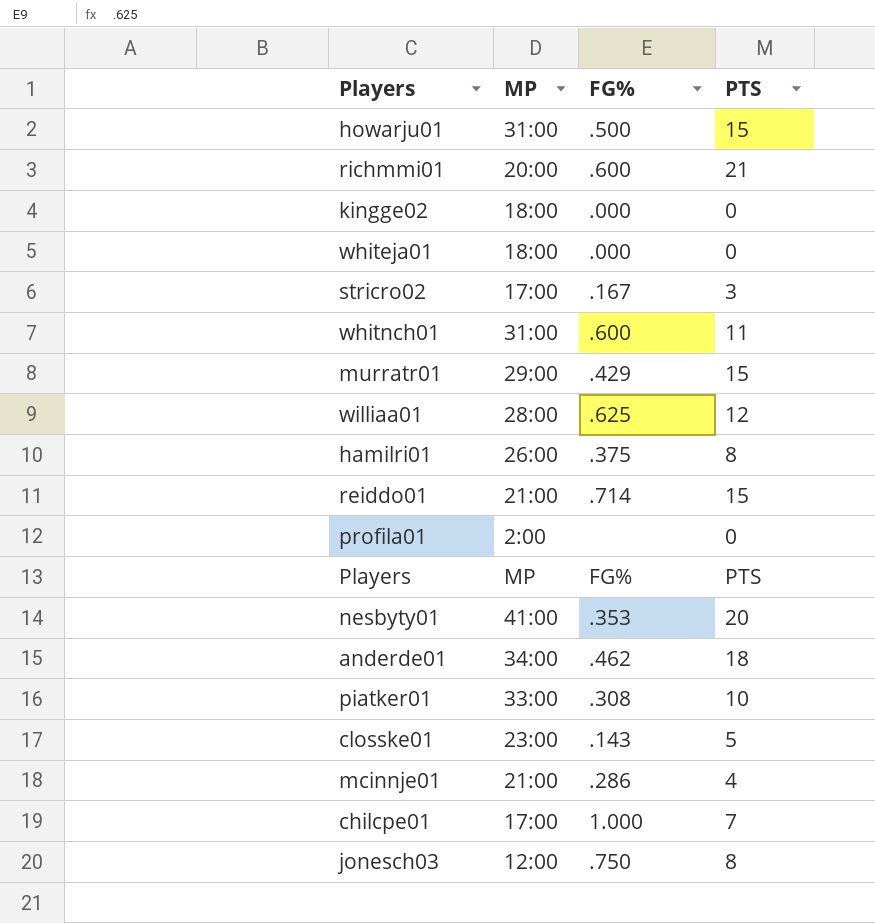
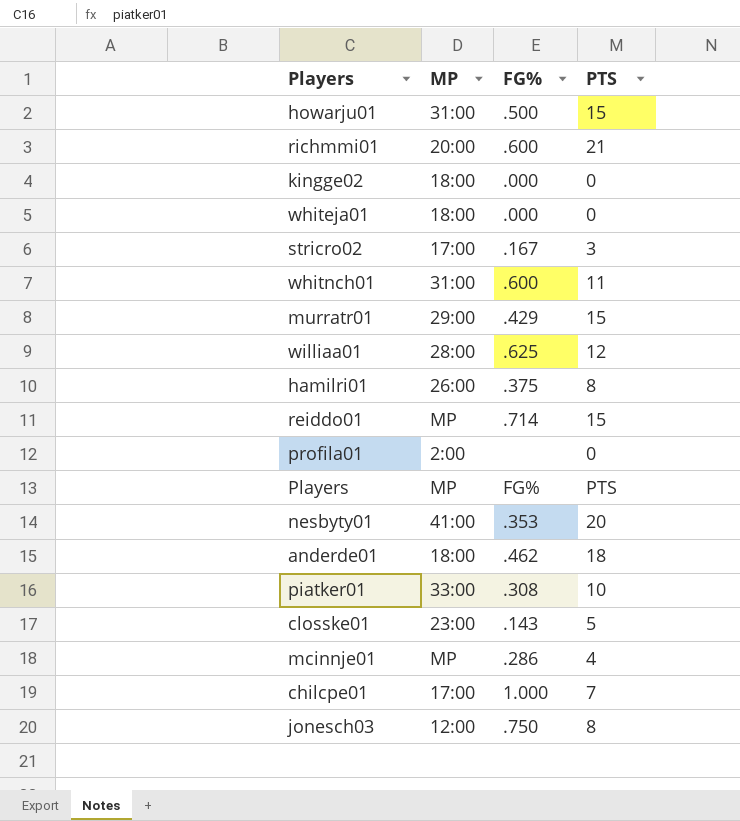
reiddo01 | MP: 21:00 -> MP
anderde01 | MP: 34:00 -> 18:00
mcinnje01 | MP: 21:00 -> MP

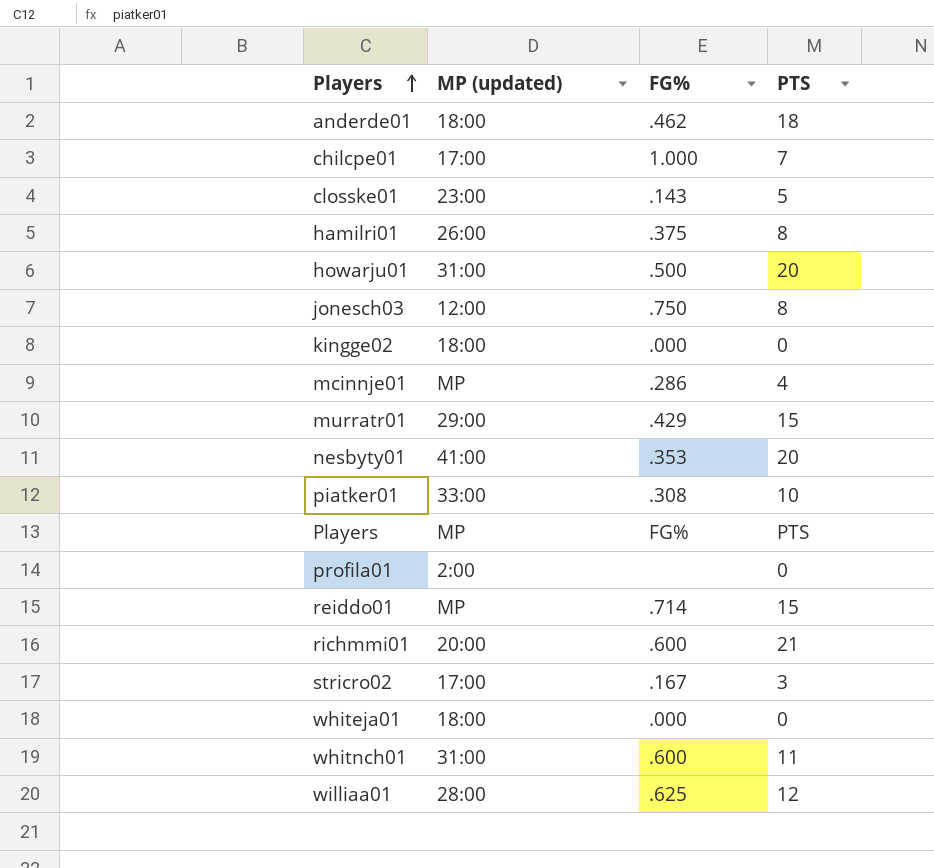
row order: none -> Players ascending
column name: MP -> MP (updated)
howarju01 | PTS: 15 -> 20

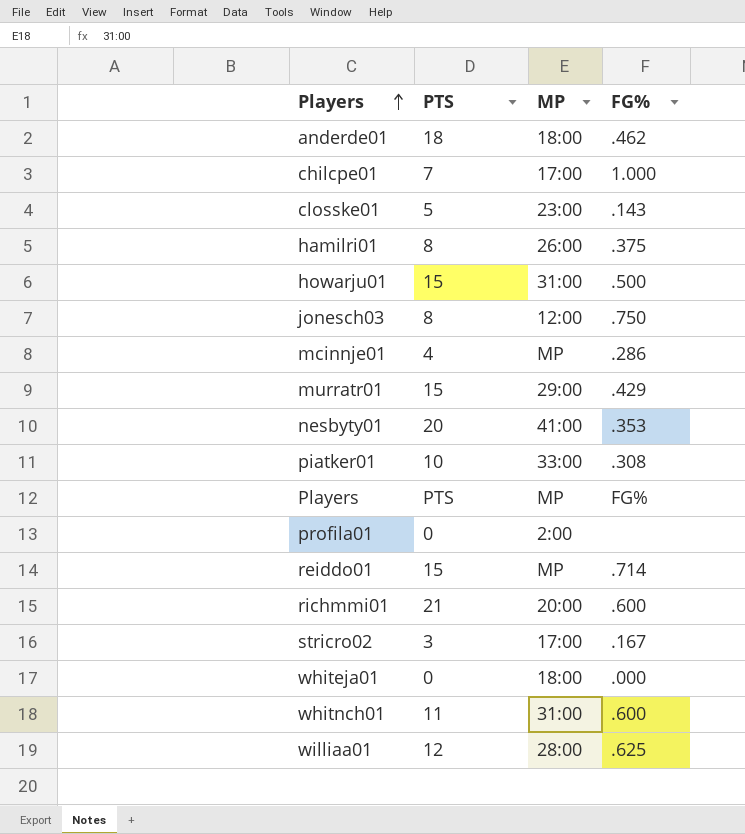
column PTS | position: 4 -> 2
column name: MP (updated) -> MP
row kingge02: 18:00 | .000 | 0 -> none
howarju01 | PTS: 20 -> 15

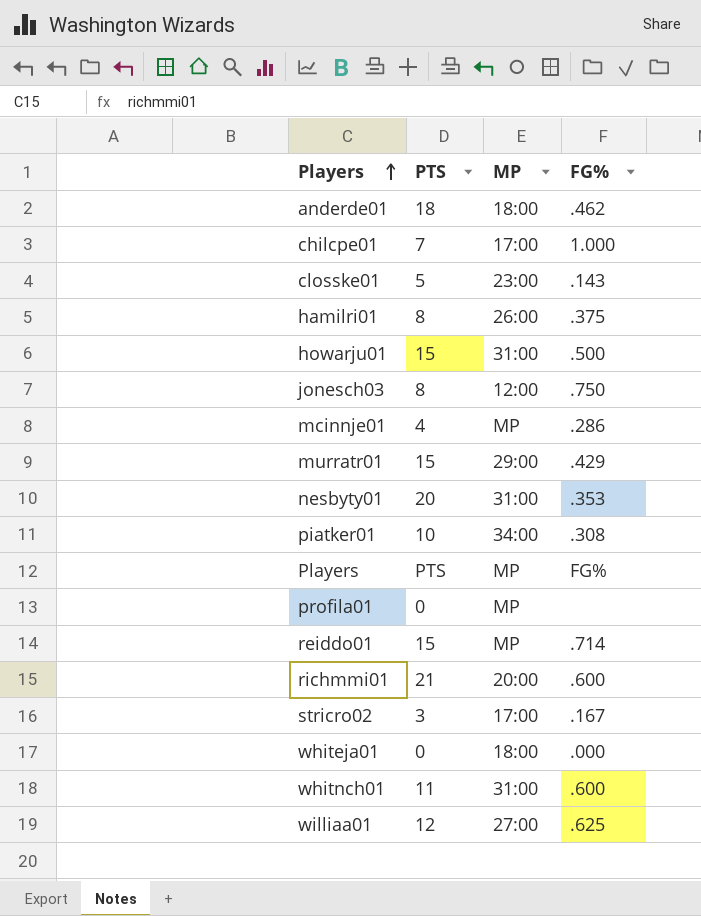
nesbyty01 | MP: 41:00 -> 31:00
piatker01 | MP: 33:00 -> 34:00
profila01 | MP: 2:00 -> MP
williaa01 | MP: 28:00 -> 27:00

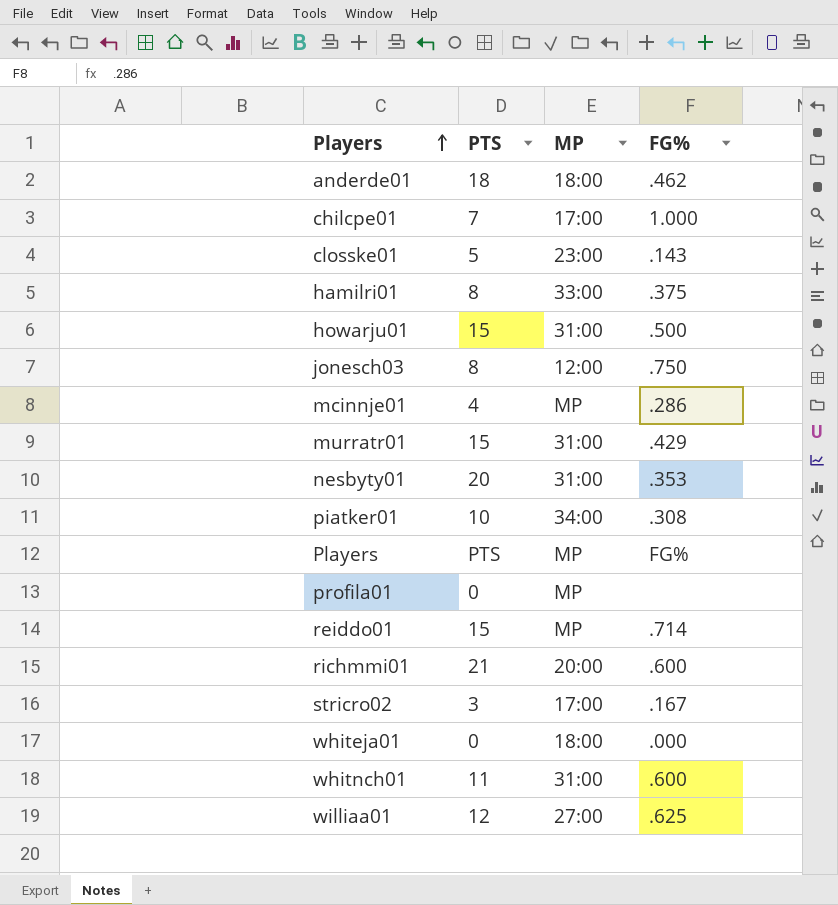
hamilri01 | MP: 26:00 -> 33:00
murratr01 | MP: 29:00 -> 31:00

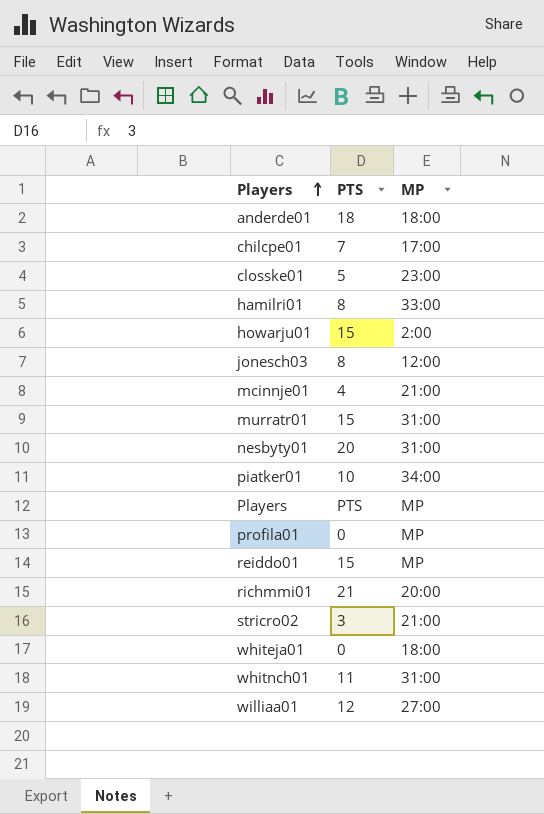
column FG% | position: 4 -> none
howarju01 | MP: 31:00 -> 2:00
mcinnje01 | MP: MP -> 21:00
stricro02 | MP: 17:00 -> 21:00

